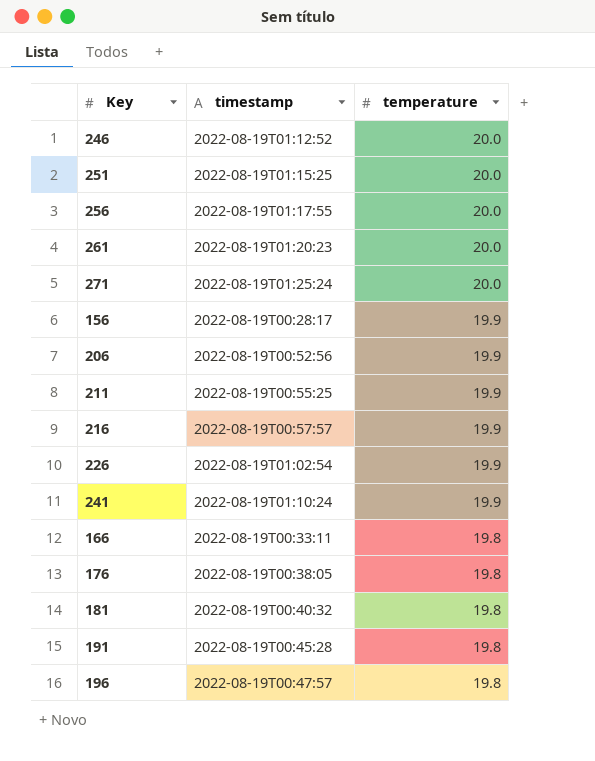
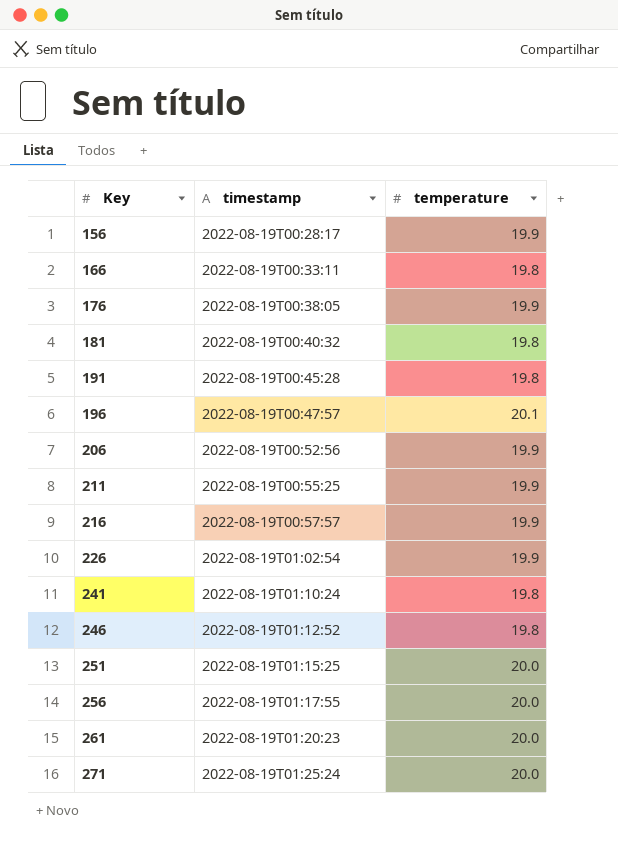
row order: temperature descending -> Key ascending
176 | temperature: 19.8 -> 19.9
196 | temperature: 19.8 -> 20.1
241 | temperature: 19.9 -> 19.8
246 | temperature: 20.0 -> 19.8

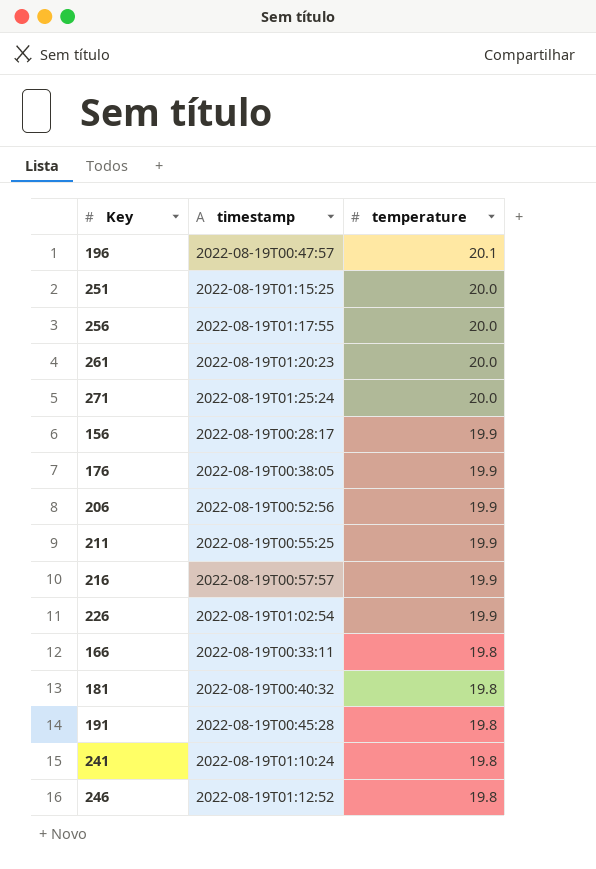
row order: Key ascending -> temperature descending

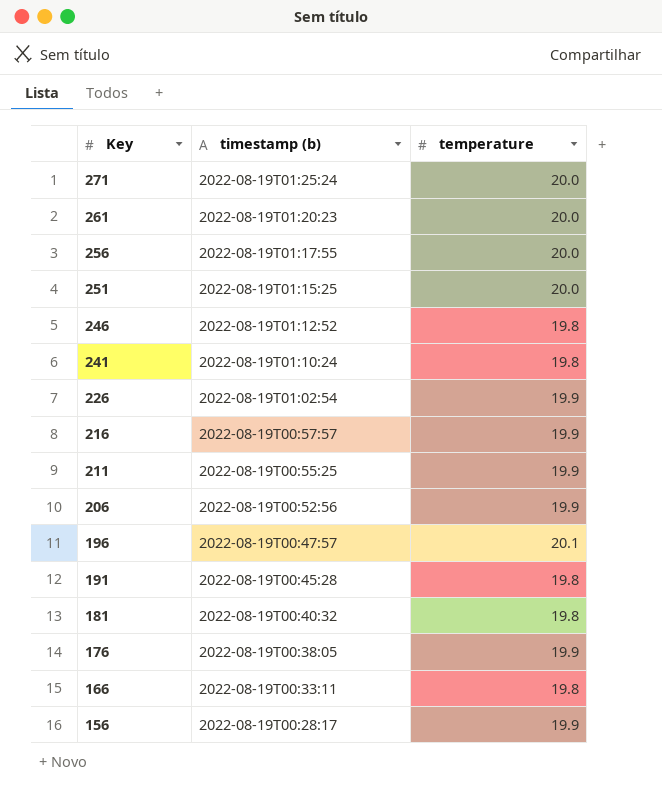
row order: temperature descending -> Key descending
column name: timestamp -> timestamp (b)

